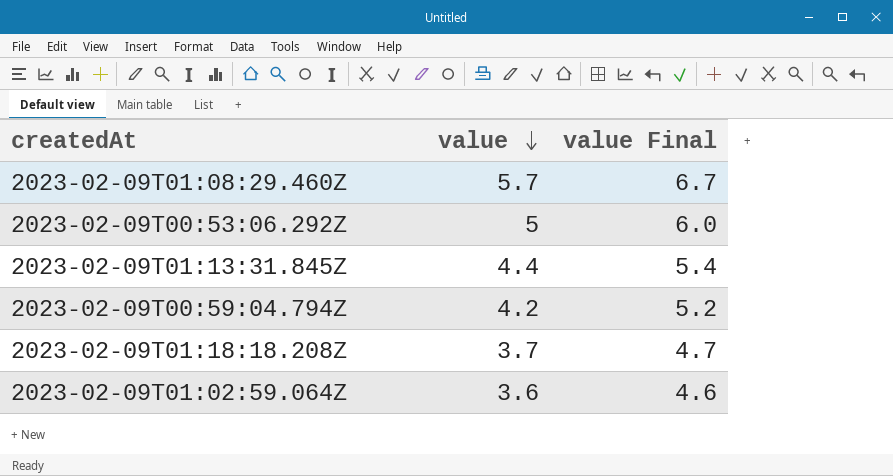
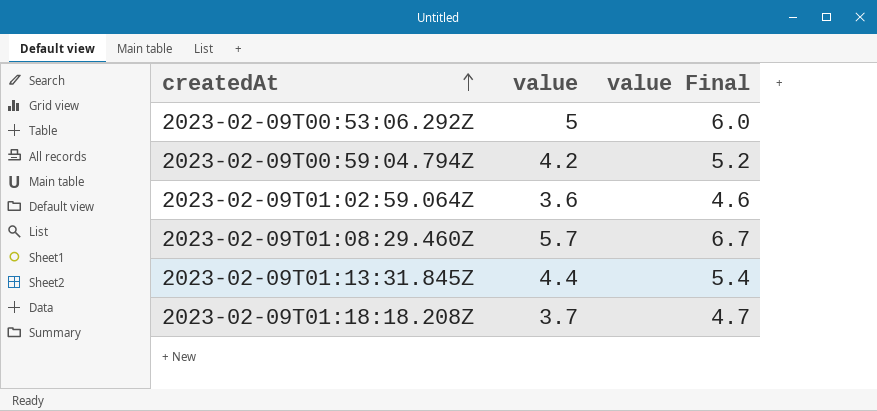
row order: value descending -> createdAt ascending

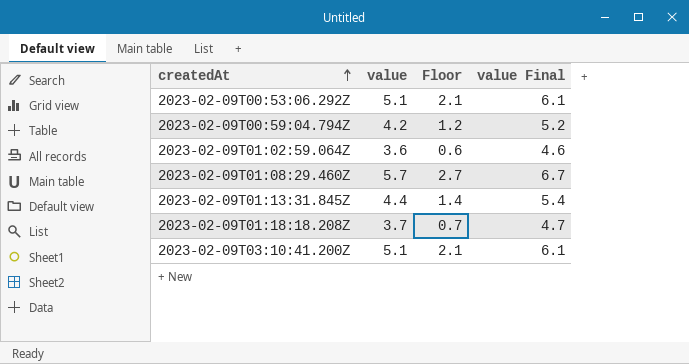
column Floor | formula: none -> [value] - 3
2023-02-09T00:53:06.292Z | value: 5 -> 5.1
2023-02-09T00:53:06.292Z | value Final: 6.0 -> 6.1
row 2023-02-09T03:10:41.200Z: none -> 5.1 | 2.1 | 6.1

